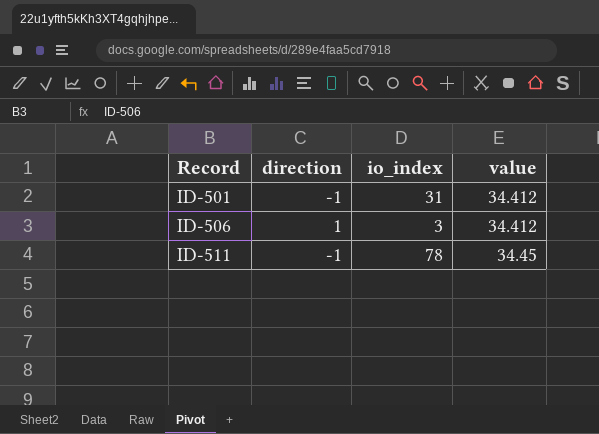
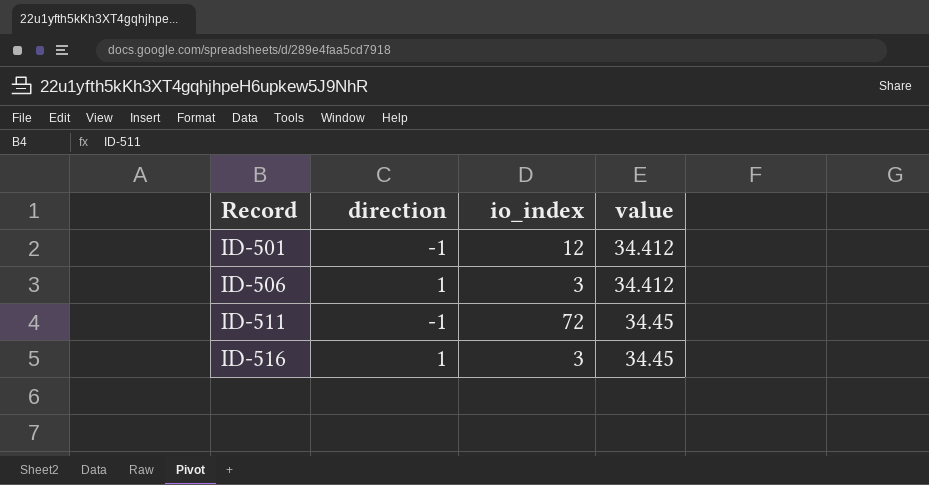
ID-501 | io_index: 31 -> 12
ID-511 | io_index: 78 -> 72
row ID-516: none -> 1 | 3 | 34.45

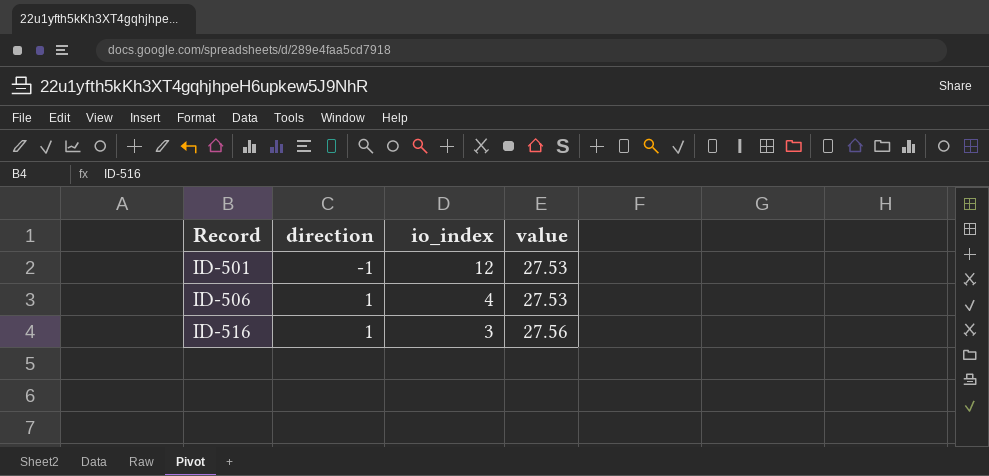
row ID-511: -1 | 72 | 34.45 -> none
ID-501 | value: 34.412 -> 27.53
ID-506 | io_index: 3 -> 4
ID-506 | value: 34.412 -> 27.53
ID-516 | value: 34.45 -> 27.56

